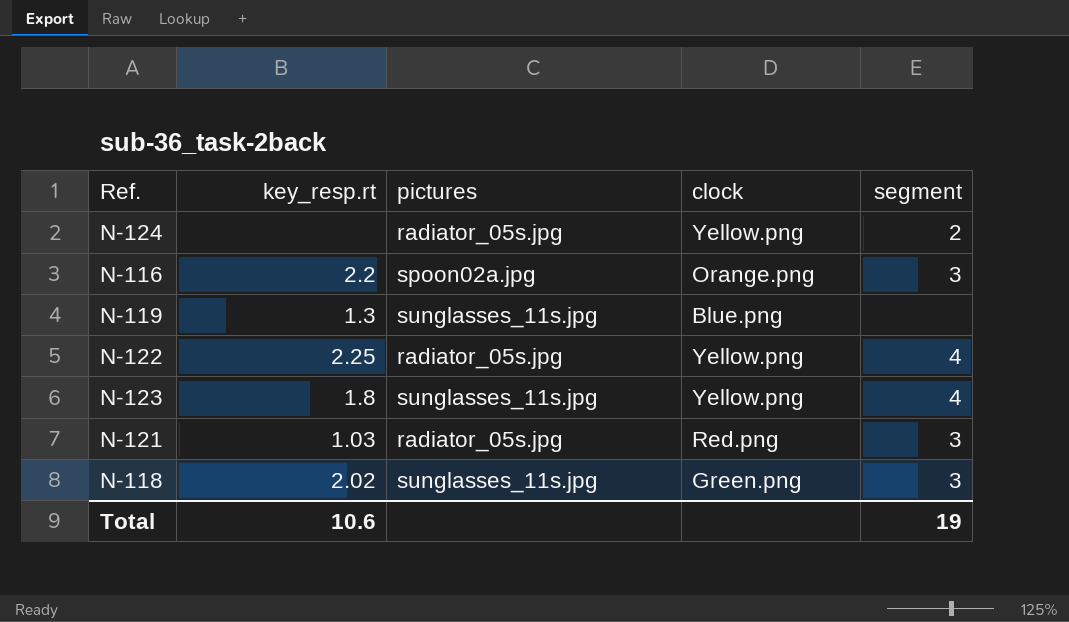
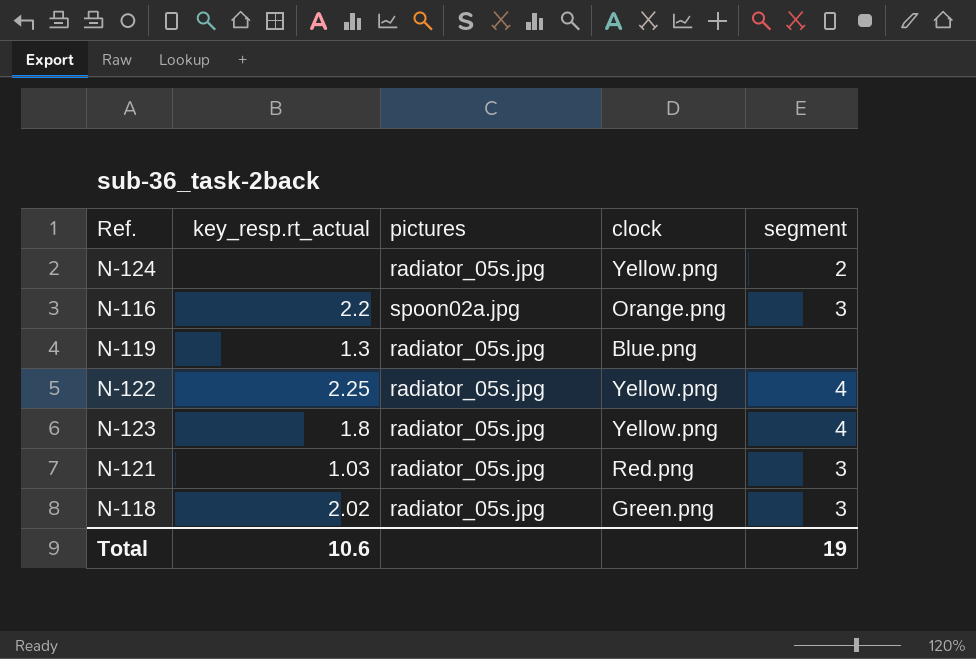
column name: key_resp.rt -> key_resp.rt_actual
N-119 | pictures: sunglasses_11s.jpg -> radiator_05s.jpg
N-123 | pictures: sunglasses_11s.jpg -> radiator_05s.jpg
N-118 | pictures: sunglasses_11s.jpg -> radiator_05s.jpg

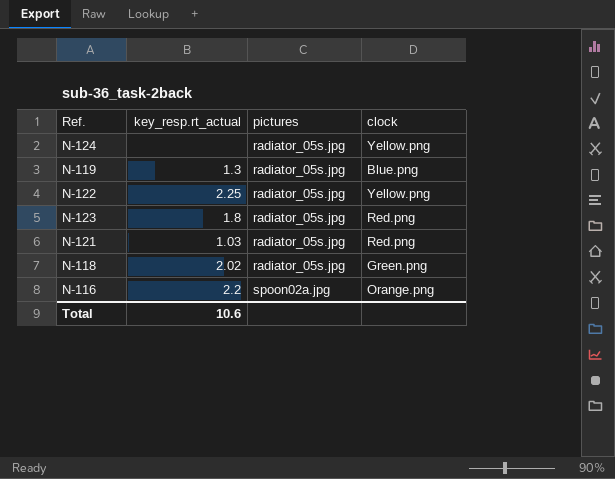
row order: none -> pictures ascending
column segment | position: 5 -> none
N-123 | clock: Yellow.png -> Red.png

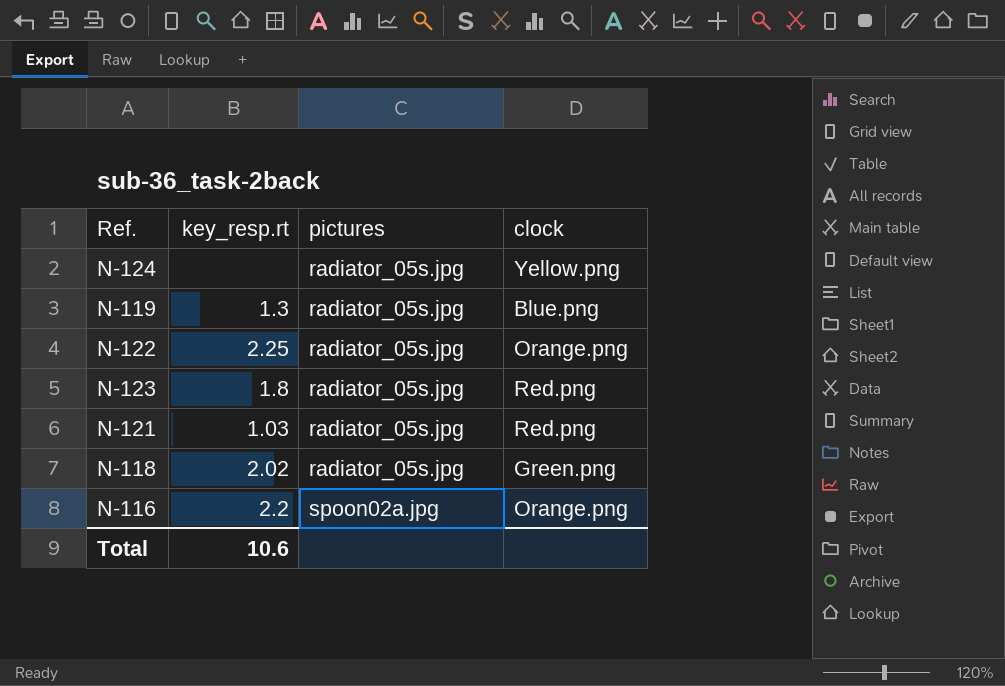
column name: key_resp.rt_actual -> key_resp.rt
N-122 | clock: Yellow.png -> Orange.png

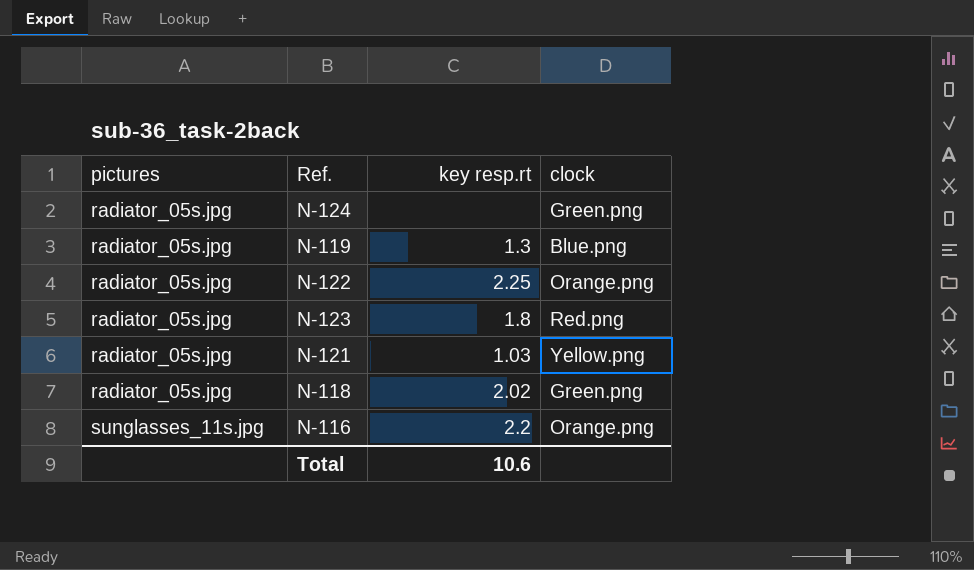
column pictures | position: 3 -> 1
column name: key_resp.rt -> key resp.rt
N-124 | clock: Yellow.png -> Green.png
N-121 | clock: Red.png -> Yellow.png
N-116 | pictures: spoon02a.jpg -> sunglasses_11s.jpg

